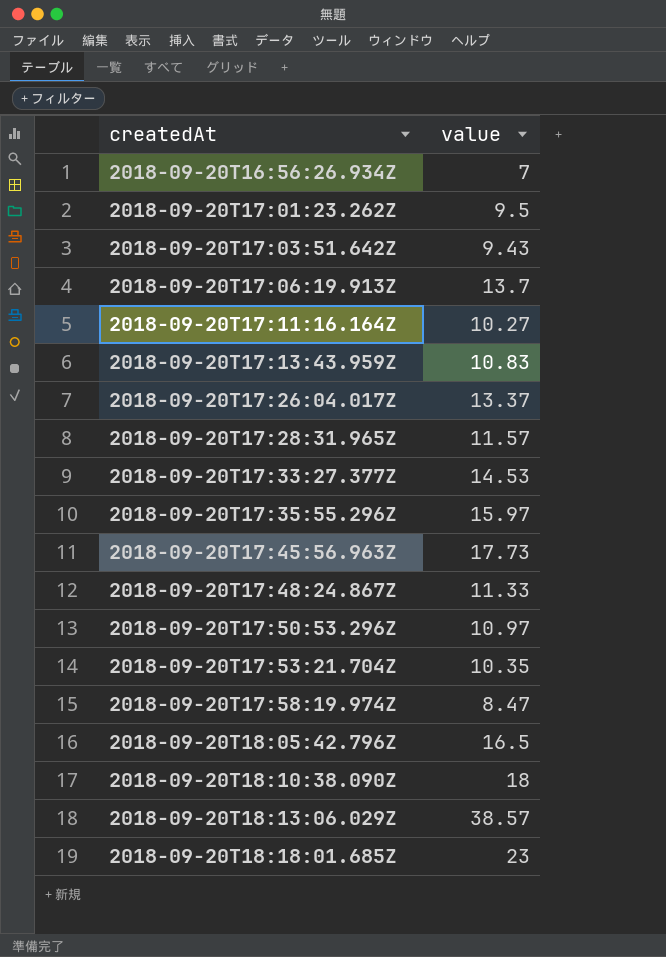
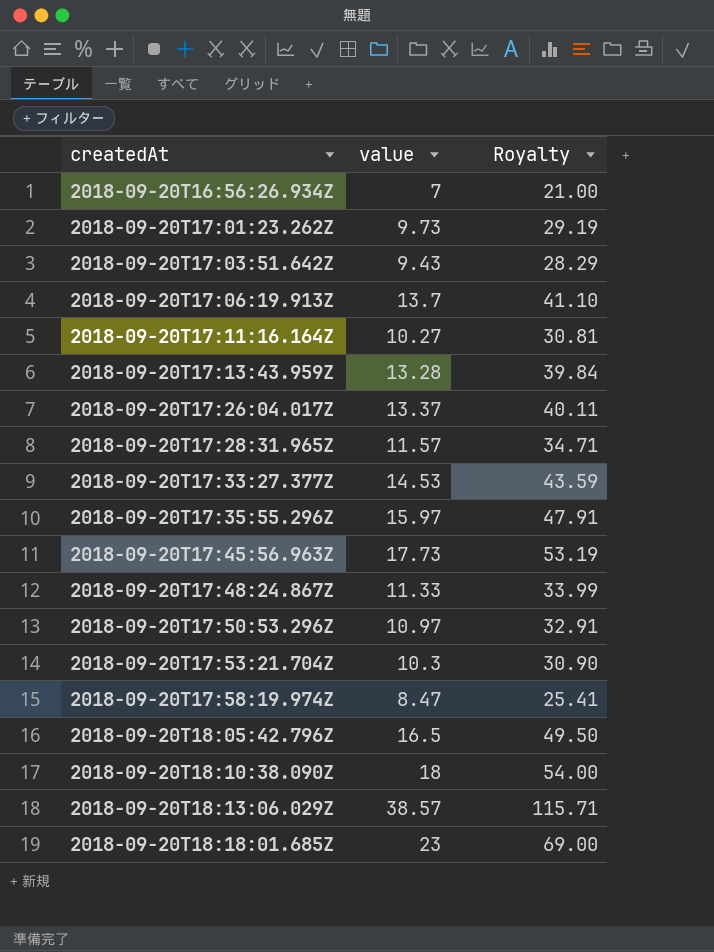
column Royalty | formula: none -> [value] * 3
2018-09-20T17:01:23.262Z | value: 9.5 -> 9.73
2018-09-20T17:13:43.959Z | value: 10.83 -> 13.28
2018-09-20T17:53:21.704Z | value: 10.35 -> 10.3

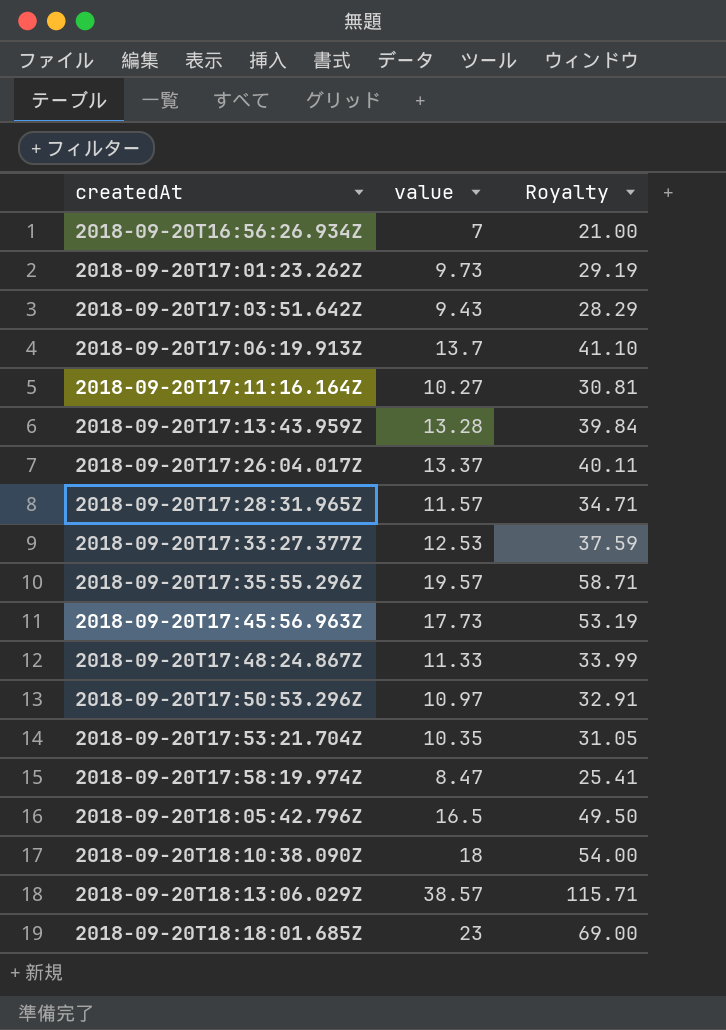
2018-09-20T17:33:27.377Z | value: 14.53 -> 12.53
2018-09-20T17:33:27.377Z | Royalty: 43.59 -> 37.59
2018-09-20T17:35:55.296Z | value: 15.97 -> 19.57
2018-09-20T17:35:55.296Z | Royalty: 47.91 -> 58.71
2018-09-20T17:53:21.704Z | value: 10.3 -> 10.35
2018-09-20T17:53:21.704Z | Royalty: 30.90 -> 31.05

